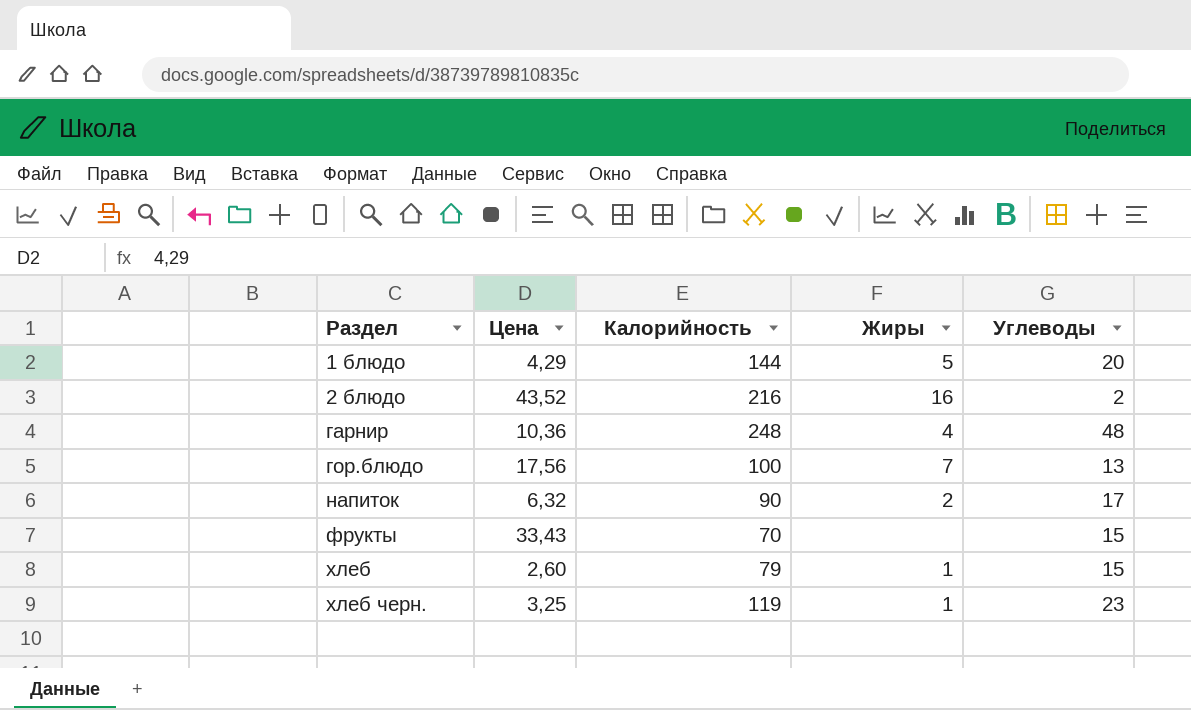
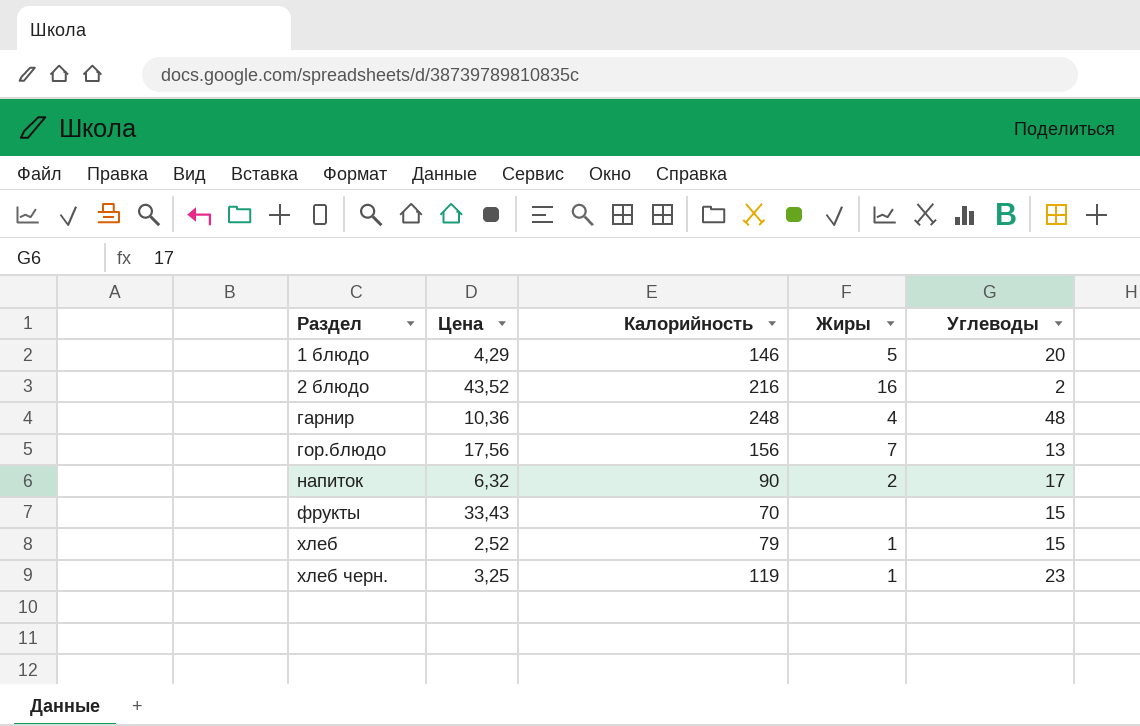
1 блюдо | Калорийность: 144 -> 146
гор.блюдо | Калорийность: 100 -> 156
хлеб | Цена: 2,60 -> 2,52

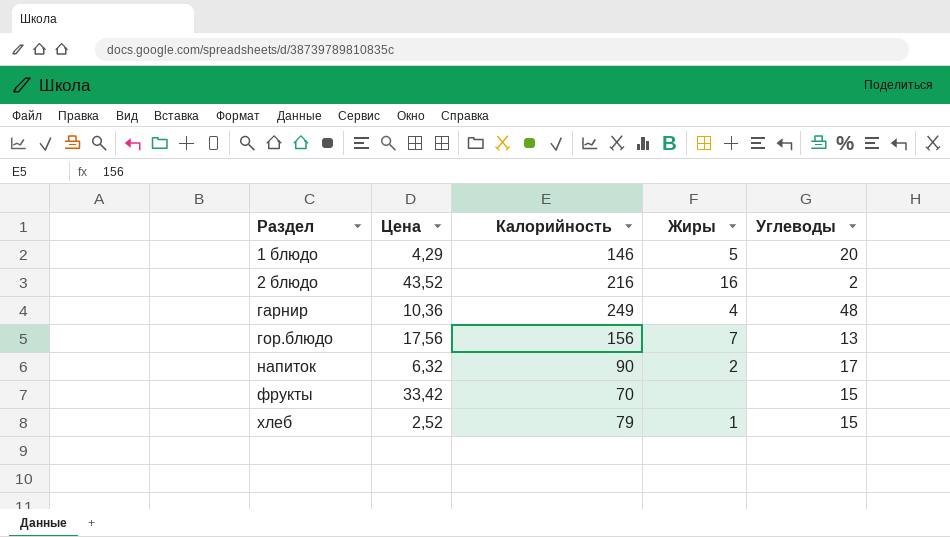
row хлеб черн.: 3,25 | 119 | 1 | 23 -> none
гарнир | Калорийность: 248 -> 249
фрукты | Цена: 33,43 -> 33,42

